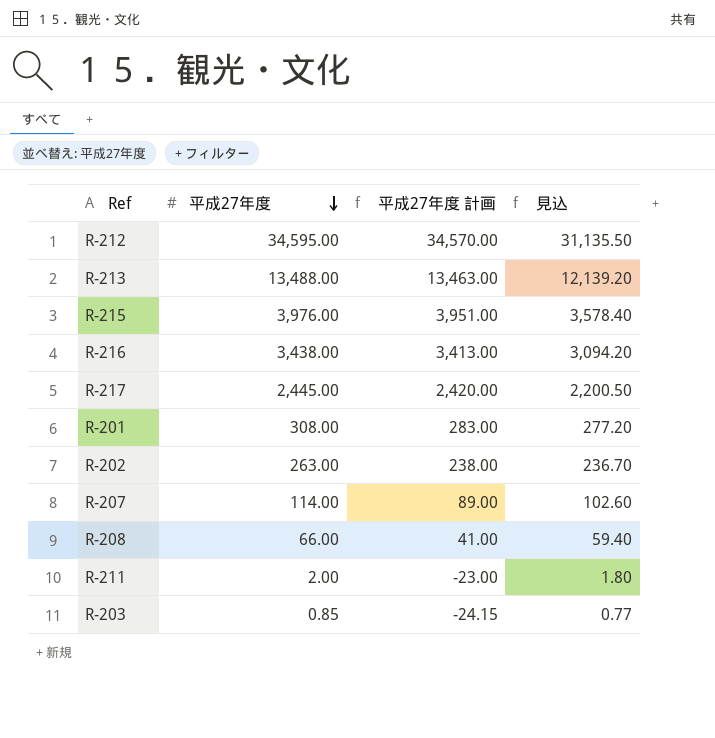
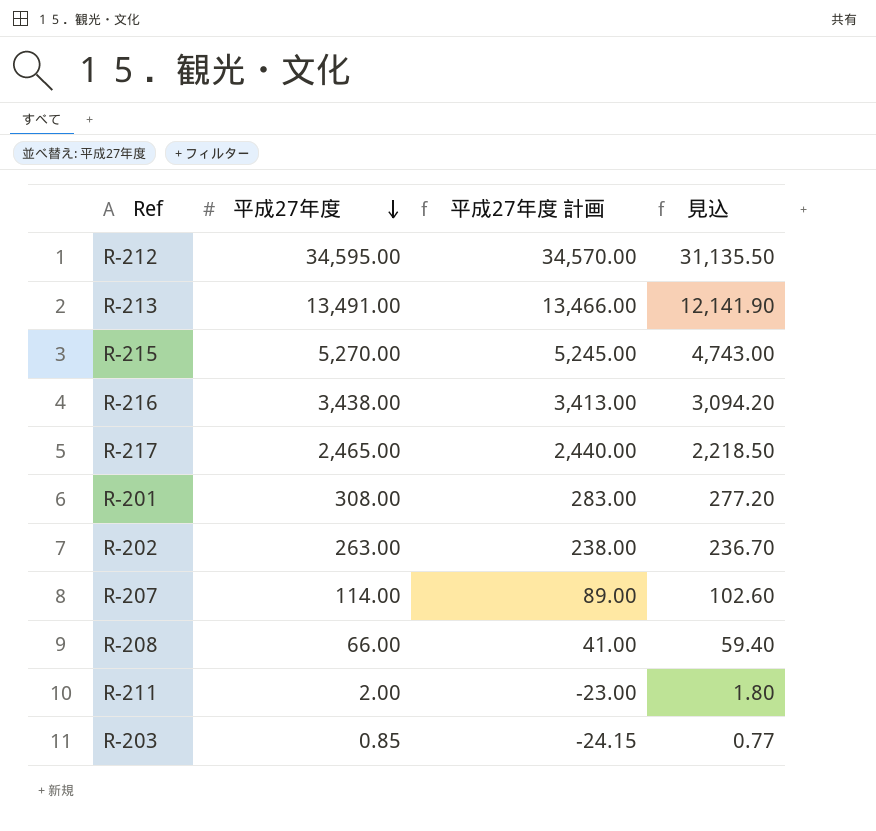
R-213 | 平成27年度: 13,488.00 -> 13,491.00
R-213 | 平成27年度 計画: 13,463.00 -> 13,466.00
R-213 | 見込: 12,139.20 -> 12,141.90
R-215 | 平成27年度: 3,976.00 -> 5,270.00
R-215 | 平成27年度 計画: 3,951.00 -> 5,245.00
R-215 | 見込: 3,578.40 -> 4,743.00
R-217 | 平成27年度: 2,445.00 -> 2,465.00
R-217 | 平成27年度 計画: 2,420.00 -> 2,440.00
R-217 | 見込: 2,200.50 -> 2,218.50

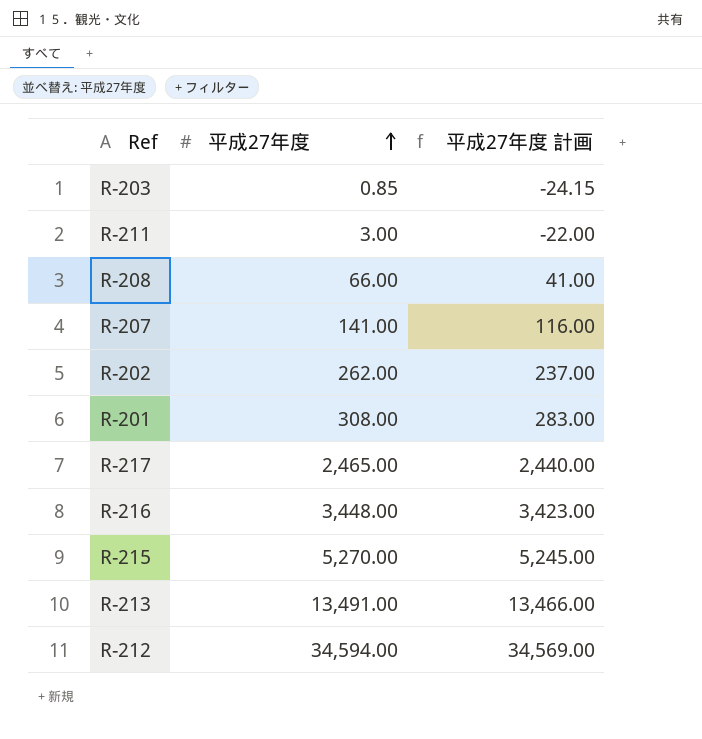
row order: 平成27年度 descending -> 平成27年度 ascending
column 見込 | formula: [平成27年度] * 0.9 -> none
R-211 | 平成27年度: 2.00 -> 3.00
R-211 | 平成27年度 計画: -23.00 -> -22.00
R-207 | 平成27年度: 114.00 -> 141.00
R-207 | 平成27年度 計画: 89.00 -> 116.00
R-202 | 平成27年度: 263.00 -> 262.00
R-202 | 平成27年度 計画: 238.00 -> 237.00
R-216 | 平成27年度: 3,438.00 -> 3,448.00
R-216 | 平成27年度 計画: 3,413.00 -> 3,423.00
R-212 | 平成27年度: 34,595.00 -> 34,594.00
R-212 | 平成27年度 計画: 34,570.00 -> 34,569.00

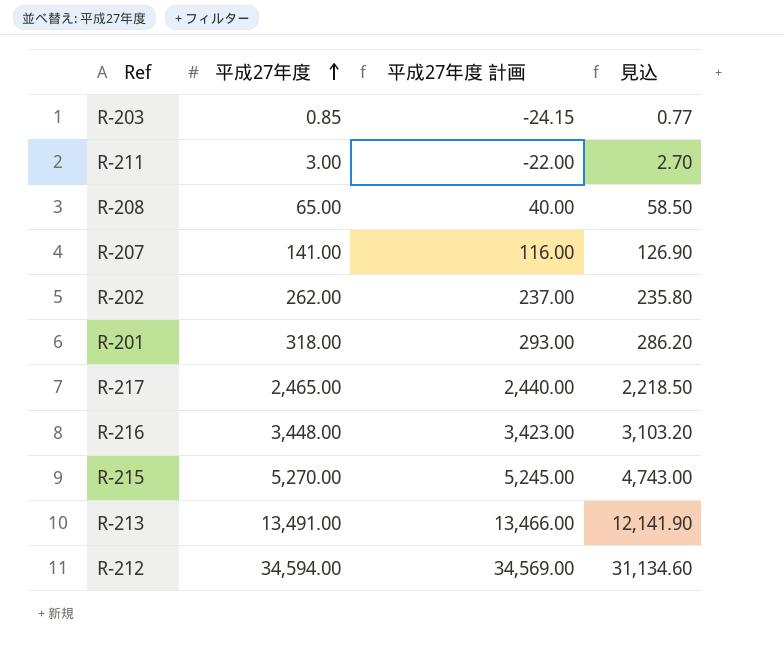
column 見込 | formula: none -> [平成27年度] * 0.9
R-208 | 平成27年度: 66.00 -> 65.00
R-208 | 平成27年度 計画: 41.00 -> 40.00
R-201 | 平成27年度: 308.00 -> 318.00
R-201 | 平成27年度 計画: 283.00 -> 293.00

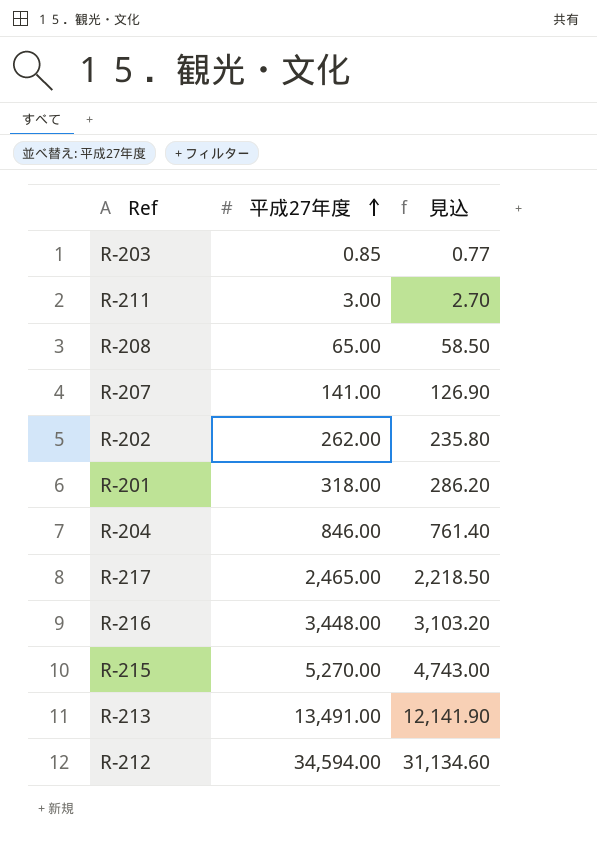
column 平成27年度 計画 | formula: [平成27年度] - 25 -> none
row R-204: none -> 846.00 | 761.40

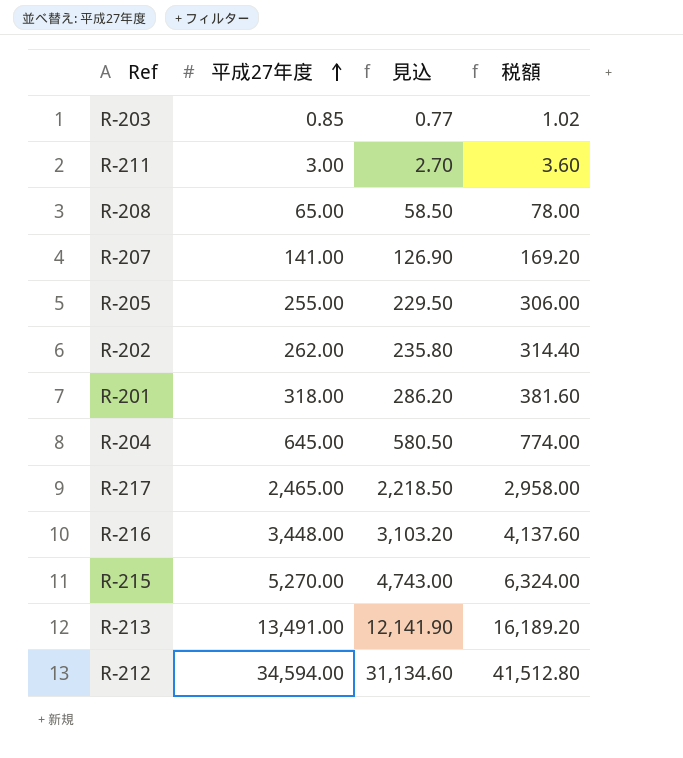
column 税額 | formula: none -> [平成27年度] * 1.2
row R-205: none -> 255.00 | 229.50 | 306.00
R-204 | 平成27年度: 846.00 -> 645.00
R-204 | 見込: 761.40 -> 580.50

